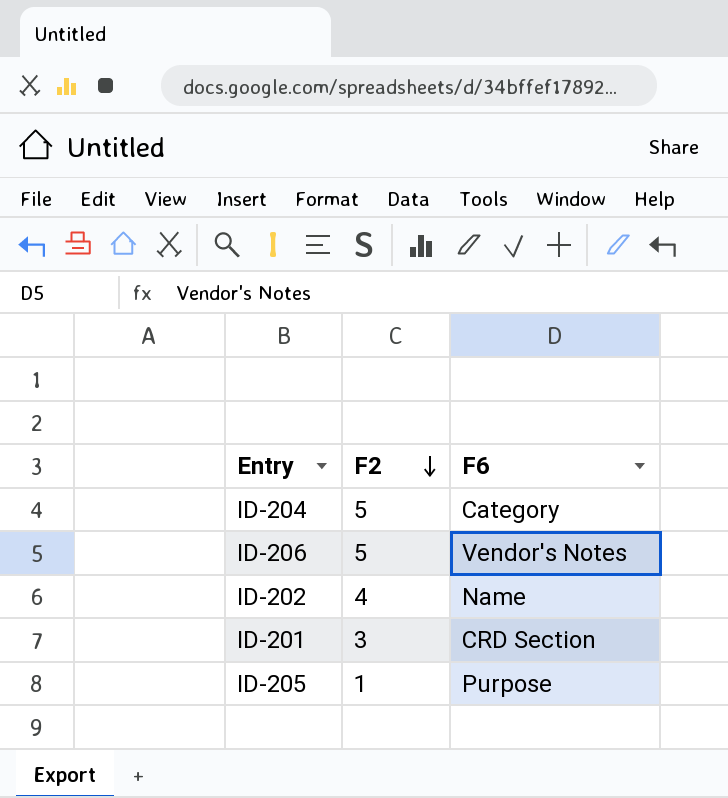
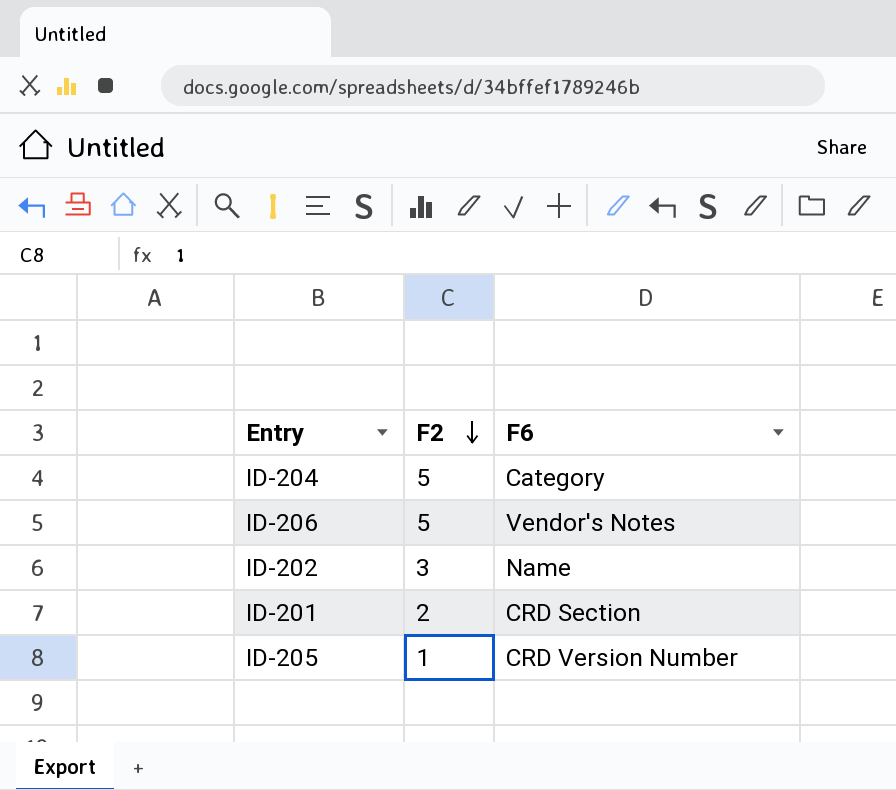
ID-202 | F2: 4 -> 3
ID-201 | F2: 3 -> 2
ID-205 | F6: Purpose -> CRD Version Number

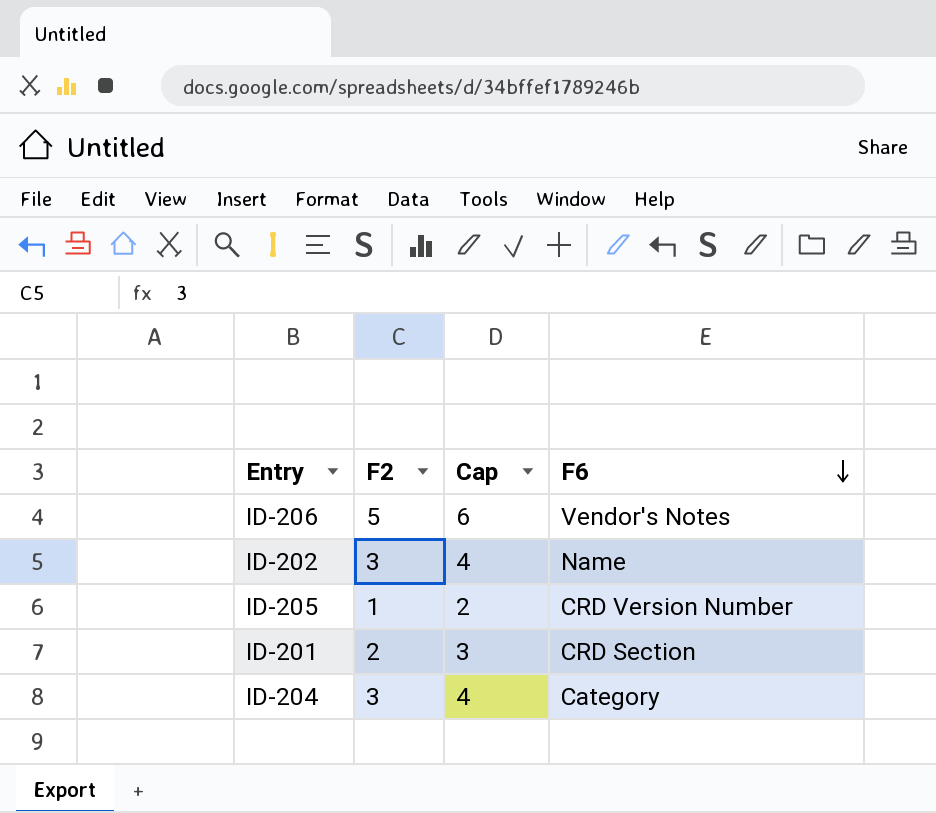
row order: F2 descending -> F6 descending
column Cap | formula: none -> [F2] + 1
ID-204 | F2: 5 -> 3

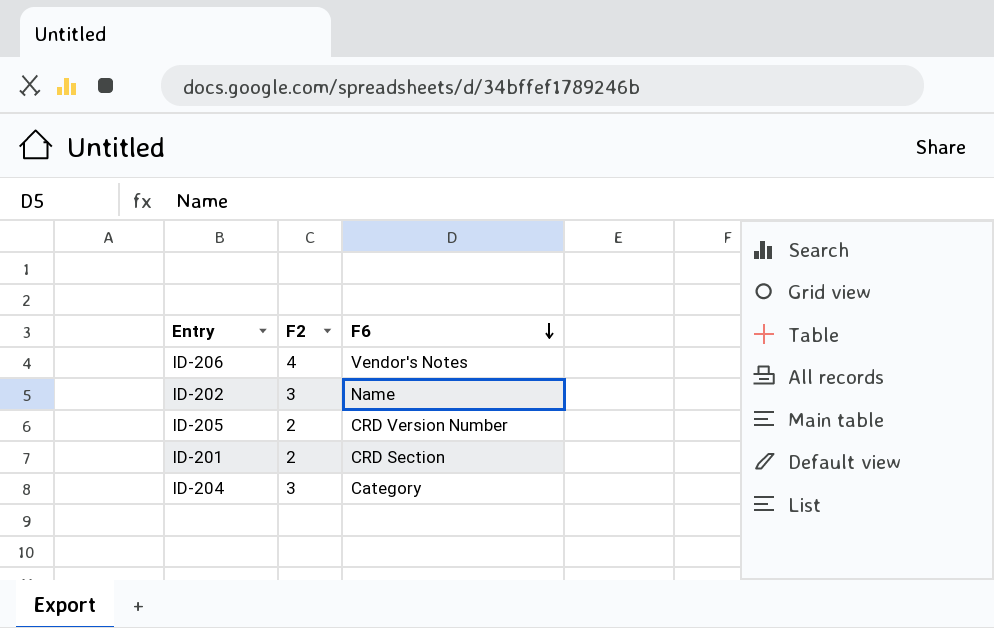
column Cap | formula: [F2] + 1 -> none
ID-206 | F2: 5 -> 4
ID-205 | F2: 1 -> 2

